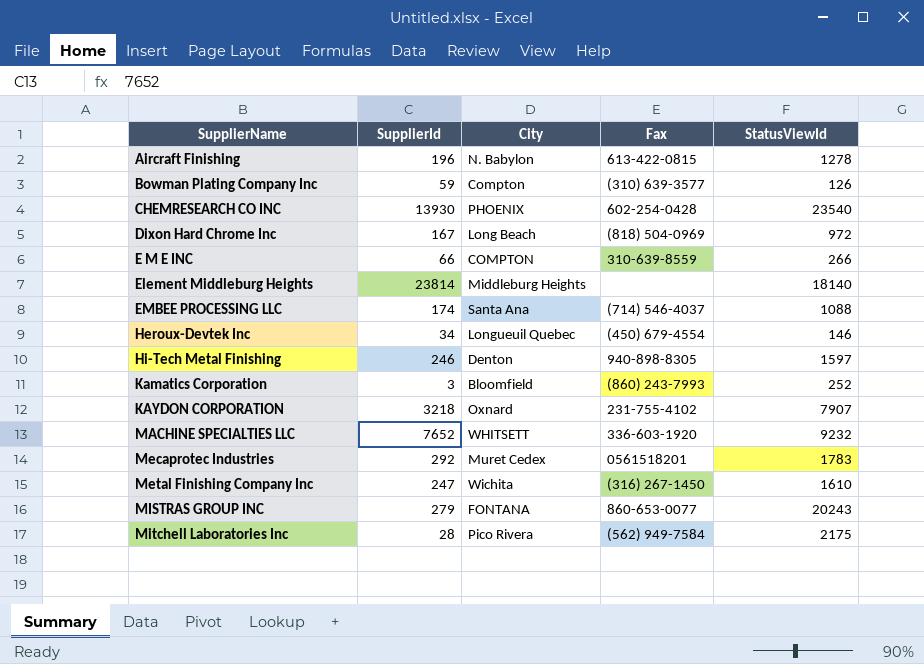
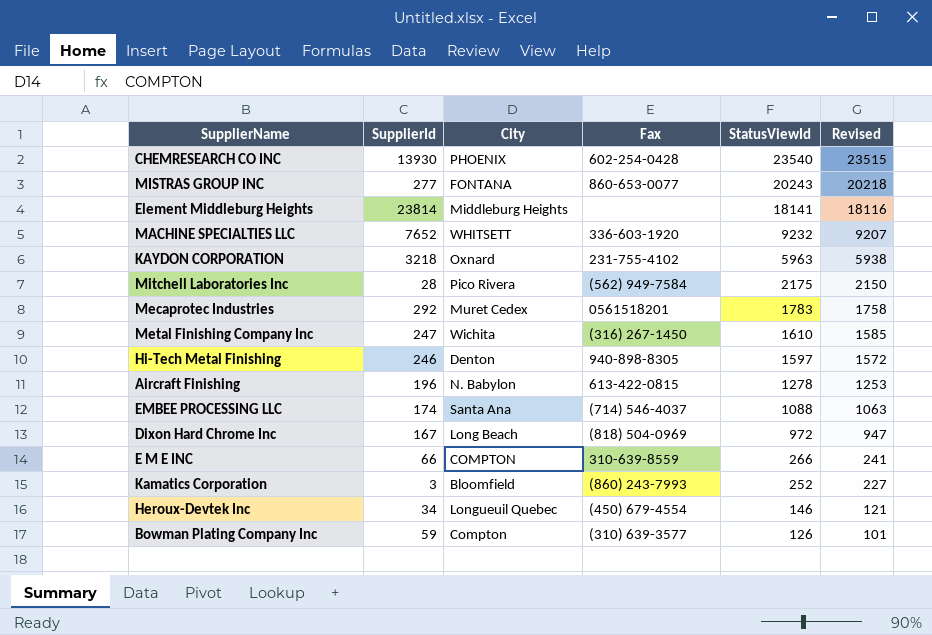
row order: SupplierName ascending -> StatusViewId descending
column Revised | formula: none -> [StatusViewId] - 25
MISTRAS GROUP INC | SupplierId: 279 -> 277
Element Middleburg Heights | StatusViewId: 18140 -> 18141
KAYDON CORPORATION | StatusViewId: 7907 -> 5963

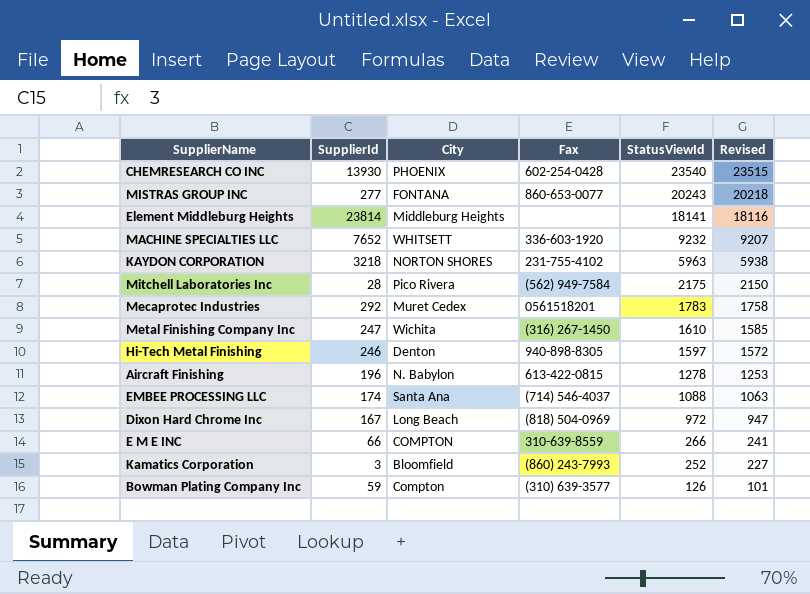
row Heroux-Devtek Inc: 34 | Longueuil Quebec | (450) 679-4554 | 146 | 121 -> none
KAYDON CORPORATION | City: Oxnard -> NORTON SHORES

